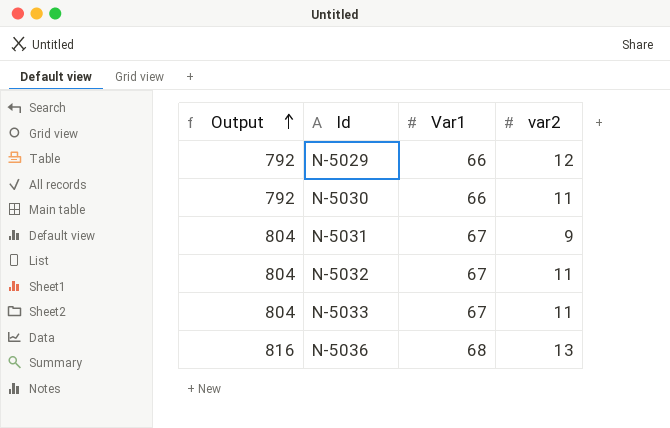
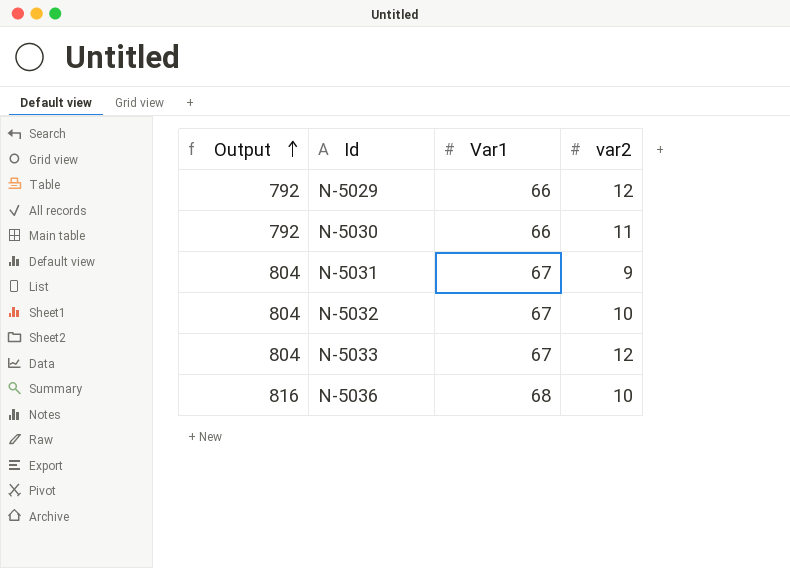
N-5032 | var2: 11 -> 10
N-5033 | var2: 11 -> 12
N-5036 | var2: 13 -> 10

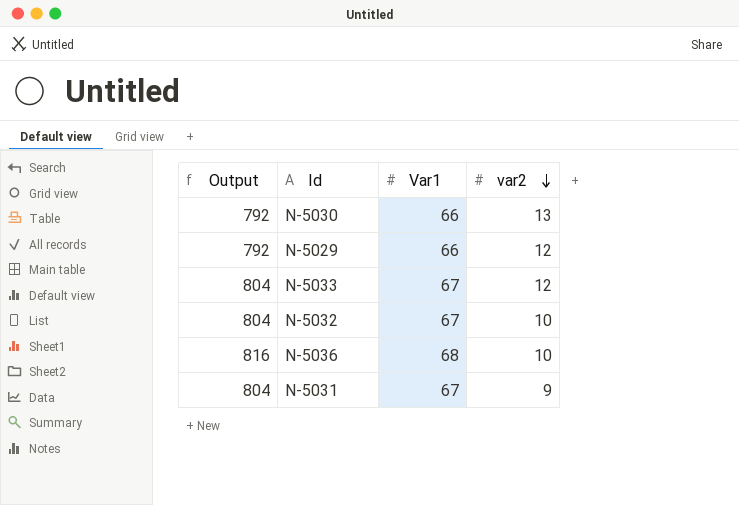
row order: Output ascending -> var2 descending
N-5030 | var2: 11 -> 13

